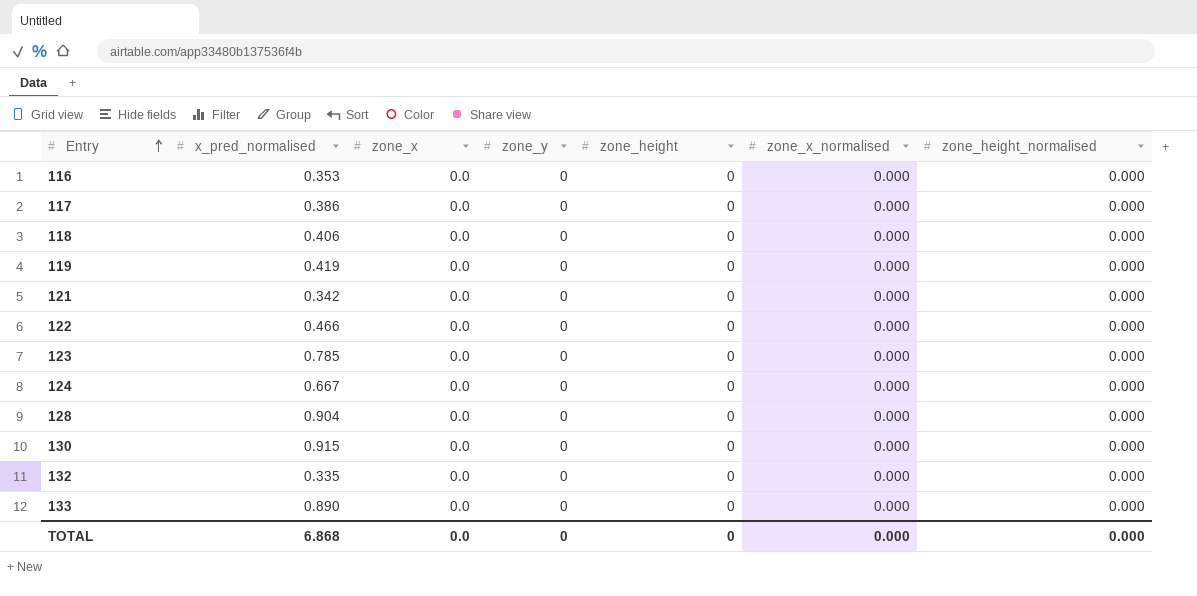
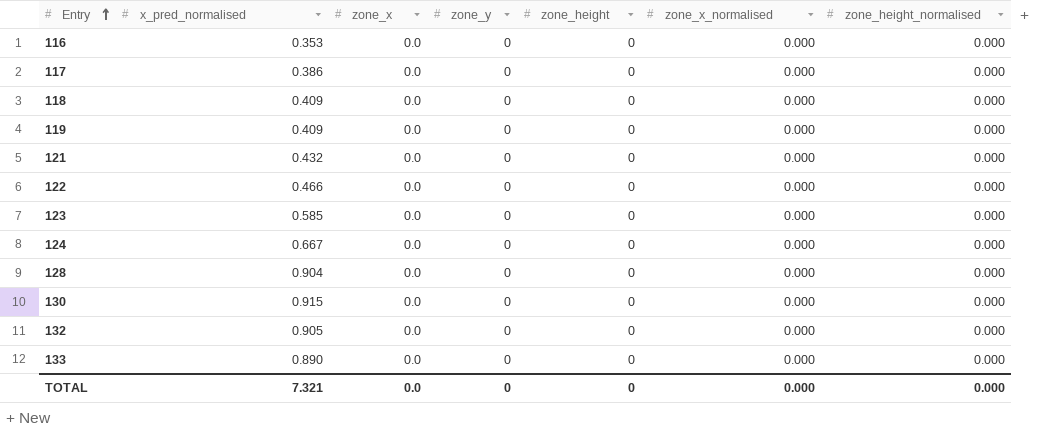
118 | x_pred_normalised: 0.406 -> 0.409
119 | x_pred_normalised: 0.419 -> 0.409
121 | x_pred_normalised: 0.342 -> 0.432
123 | x_pred_normalised: 0.785 -> 0.585
132 | x_pred_normalised: 0.335 -> 0.905
TOTAL | x_pred_normalised: 6.868 -> 7.321

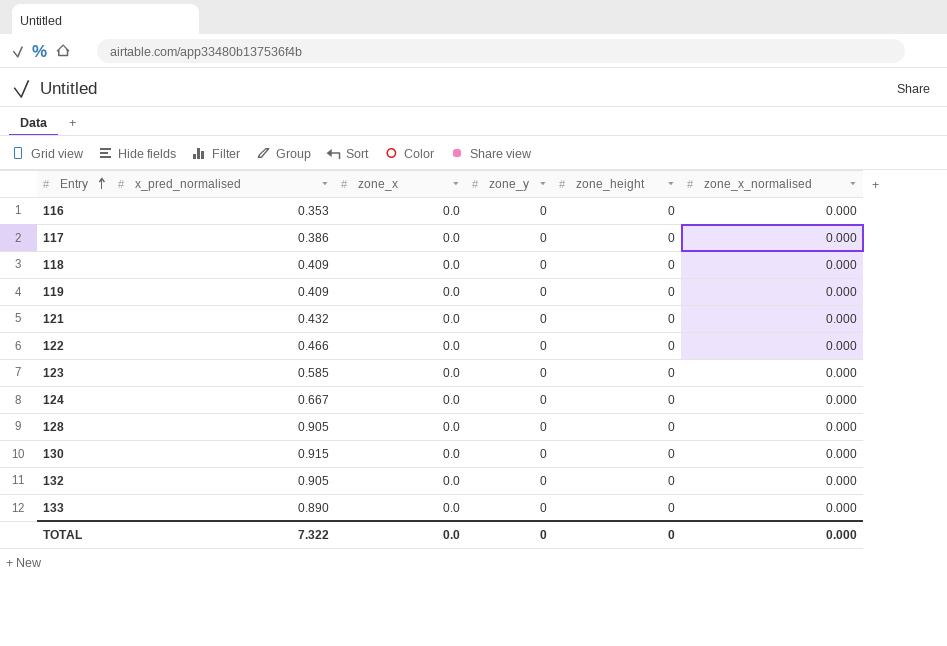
column zone_height_normalised | position: 7 -> none
128 | x_pred_normalised: 0.904 -> 0.905
TOTAL | x_pred_normalised: 7.321 -> 7.322

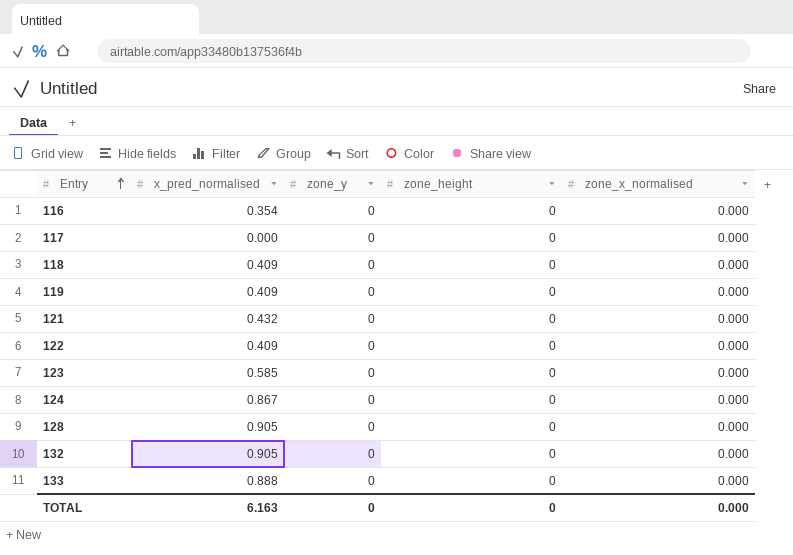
column zone_x | position: 3 -> none
row 130: 0.915 | 0.0 | 0 | 0 | 0.000 -> none
116 | x_pred_normalised: 0.353 -> 0.354
117 | x_pred_normalised: 0.386 -> 0.000
122 | x_pred_normalised: 0.466 -> 0.409
124 | x_pred_normalised: 0.667 -> 0.867
133 | x_pred_normalised: 0.890 -> 0.888
TOTAL | x_pred_normalised: 7.322 -> 6.163

